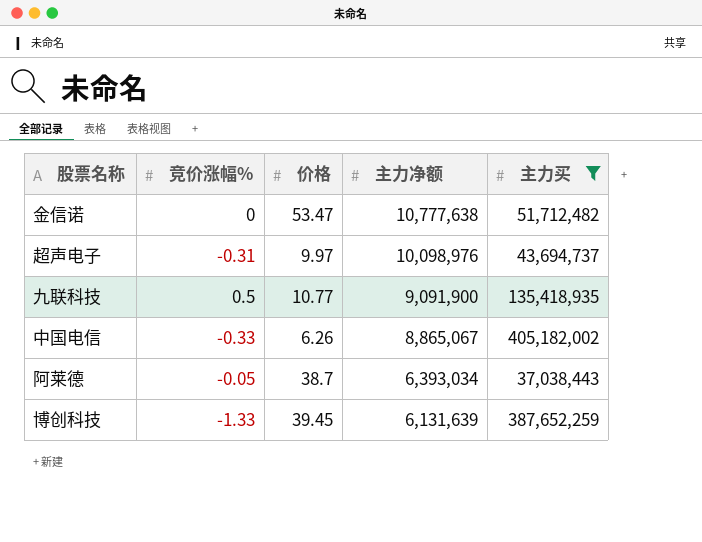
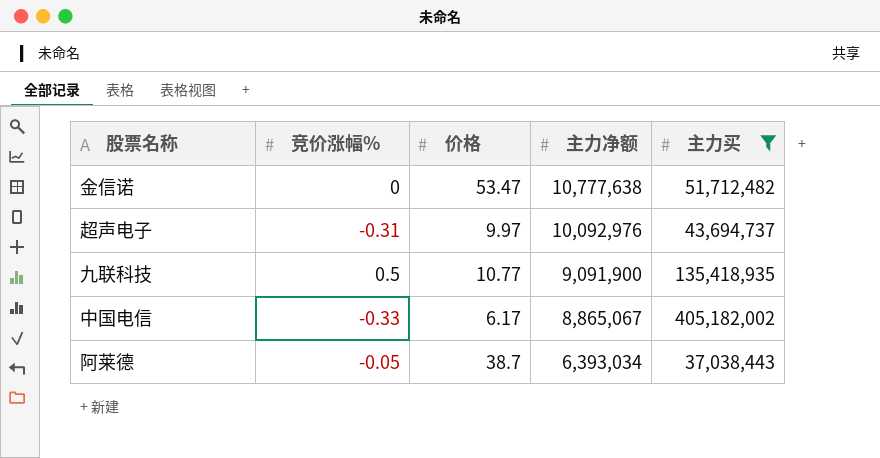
row 博创科技: -1.33 | 39.45 | 6,131,639 | 387,652,259 -> none
超声电子 | 主力净额: 10,098,976 -> 10,092,976
中国电信 | 价格: 6.26 -> 6.17

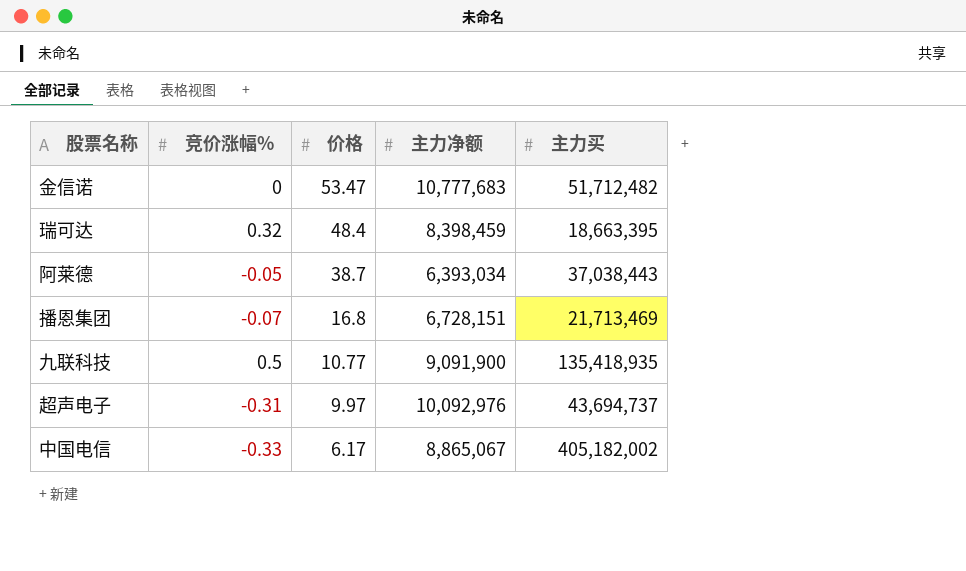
filter: 主力买 >= 37,038,443 -> none
row order: 主力净额 descending -> 价格 descending
金信诺 | 主力净额: 10,777,638 -> 10,777,683

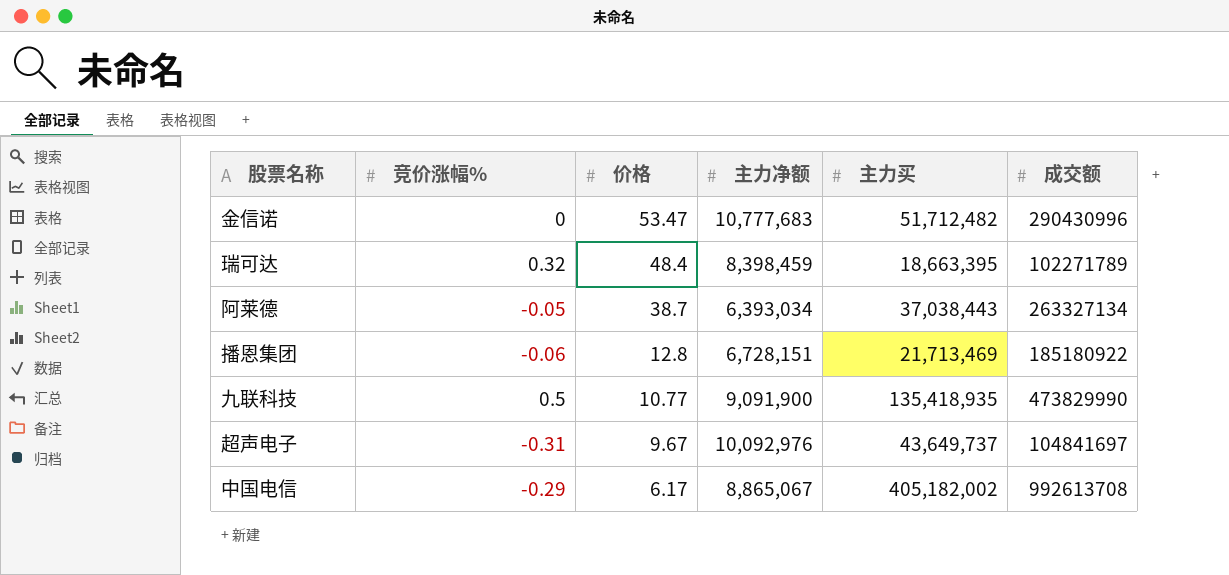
column 成交额 | position: none -> 6
播恩集团 | 竞价涨幅%: -0.07 -> -0.06
播恩集团 | 价格: 16.8 -> 12.8
超声电子 | 价格: 9.97 -> 9.67
超声电子 | 主力买: 43,694,737 -> 43,649,737
中国电信 | 竞价涨幅%: -0.33 -> -0.29

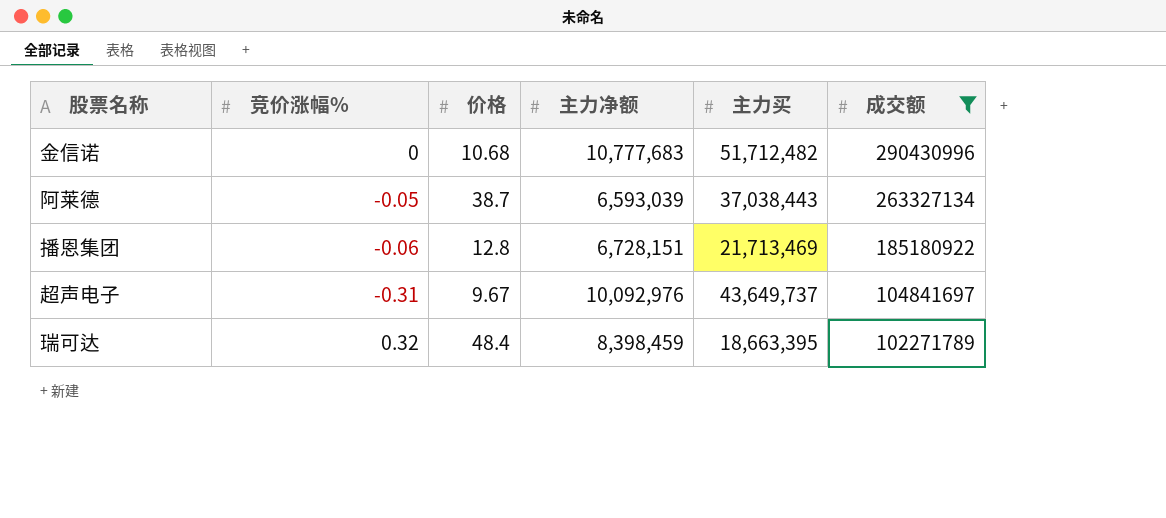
filter: none -> 成交额 <= 290430996
row order: 价格 descending -> 成交额 descending
金信诺 | 价格: 53.47 -> 10.68
阿莱德 | 主力净额: 6,393,034 -> 6,593,039

